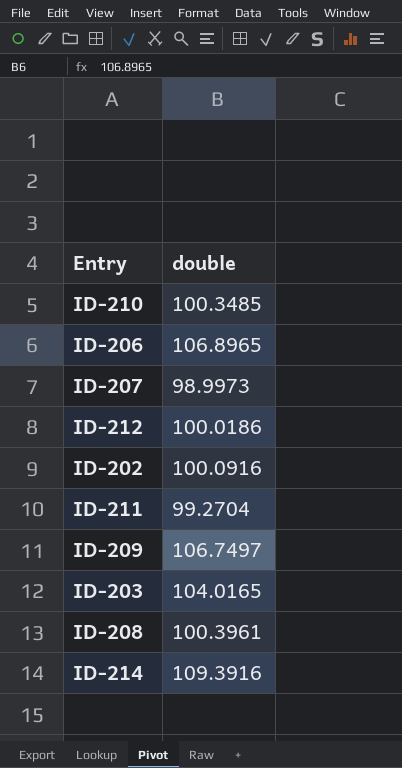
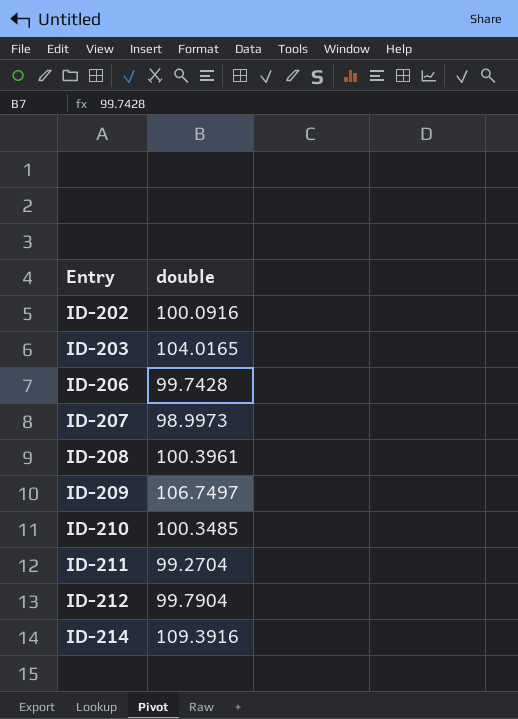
row order: none -> Entry ascending
ID-206 | double: 106.8965 -> 99.7428
ID-212 | double: 100.0186 -> 99.7904

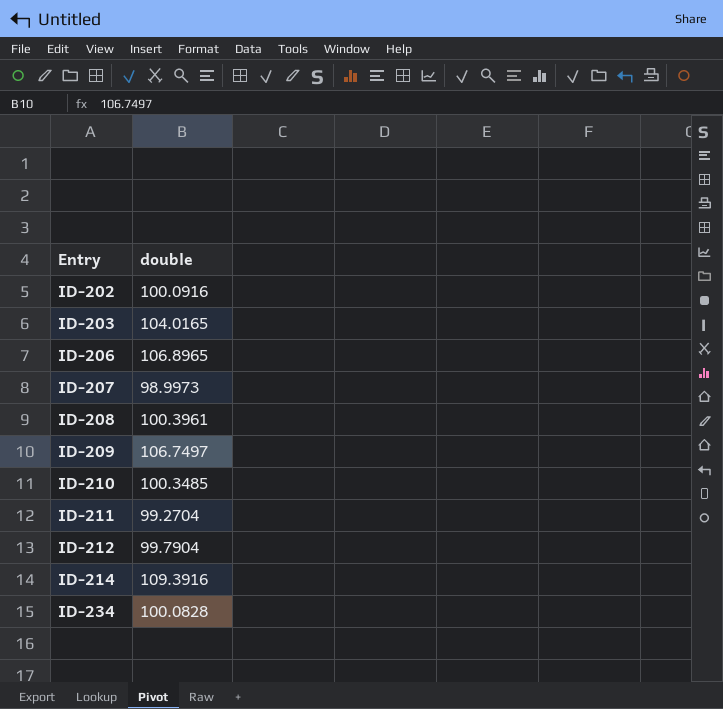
ID-206 | double: 99.7428 -> 106.8965
row ID-234: none -> 100.0828

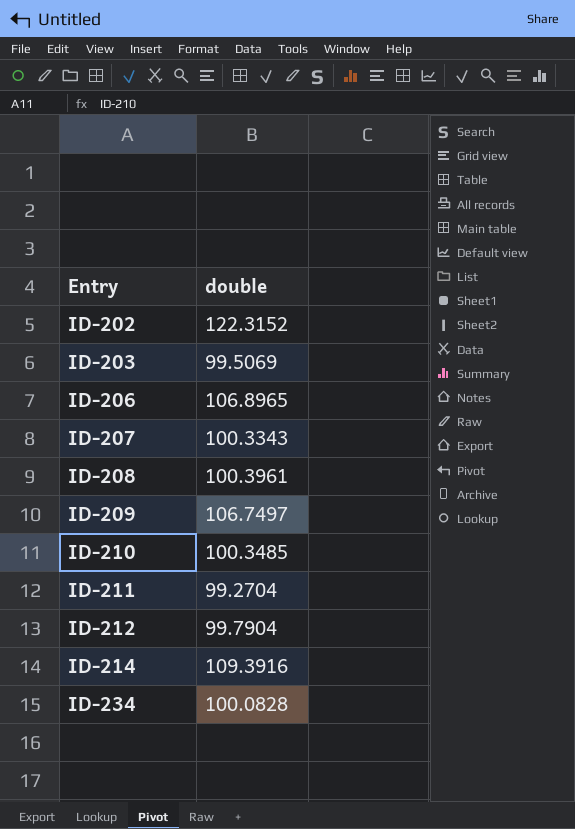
ID-202 | double: 100.0916 -> 122.3152
ID-203 | double: 104.0165 -> 99.5069
ID-207 | double: 98.9973 -> 100.3343

